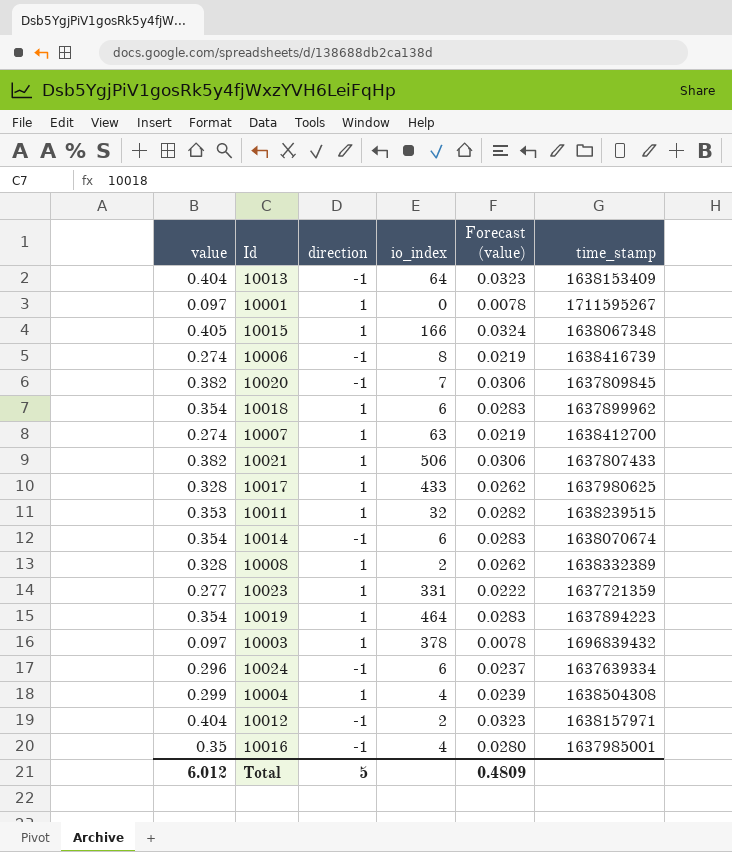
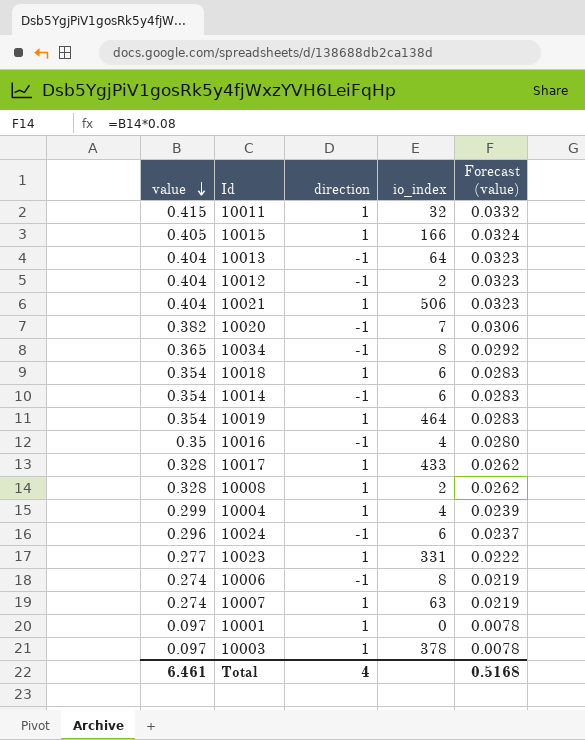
row order: none -> value descending
column time_stamp | position: 6 -> none
10011 | value: 0.353 -> 0.415
10011 | Forecast (value): 0.0282 -> 0.0332
10021 | value: 0.382 -> 0.404
10021 | Forecast (value): 0.0306 -> 0.0323
row 10034: none -> 0.365 | -1 | 8 | 0.0292
Total | value: 6.012 -> 6.461
Total | direction: 5 -> 4
Total | Forecast (value): 0.4809 -> 0.5168

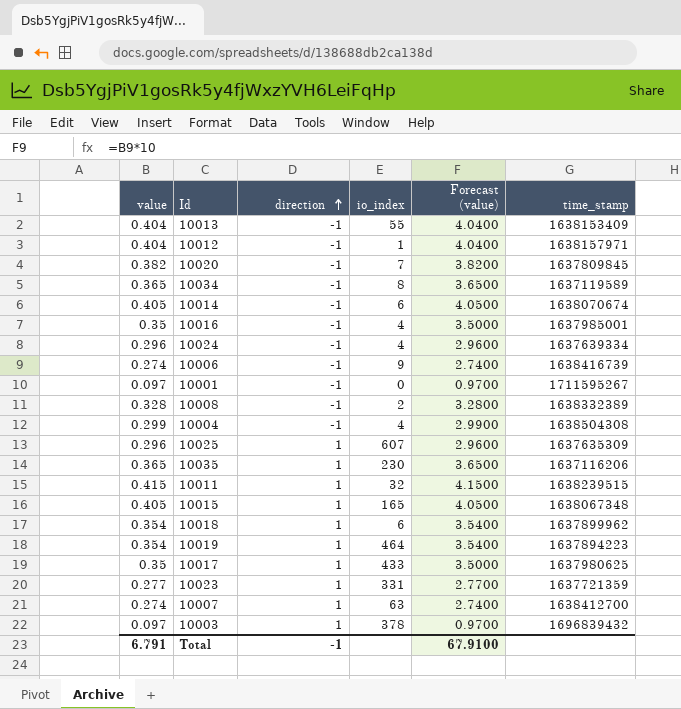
row order: value descending -> direction ascending
column Forecast (value) | formula: [value] * 0.08 -> [value] * 10
column time_stamp | position: none -> 6
row 10021: 0.404 | 1 | 506 | 0.0323 -> none
10013 | io_index: 64 -> 55
10012 | io_index: 2 -> 1
10014 | value: 0.354 -> 0.405
10024 | io_index: 6 -> 4
10006 | io_index: 8 -> 9
10001 | direction: 1 -> -1
10008 | direction: 1 -> -1
10004 | direction: 1 -> -1
row 10025: none -> 0.296 | 1 | 607 | 2.9600 | 1637635309
row 10035: none -> 0.365 | 1 | 230 | 3.6500 | 1637116206
10015 | io_index: 166 -> 165
10017 | value: 0.328 -> 0.35
Total | value: 6.461 -> 6.791
Total | direction: 4 -> -1
Total | Forecast (value): 0.5168 -> 67.9100

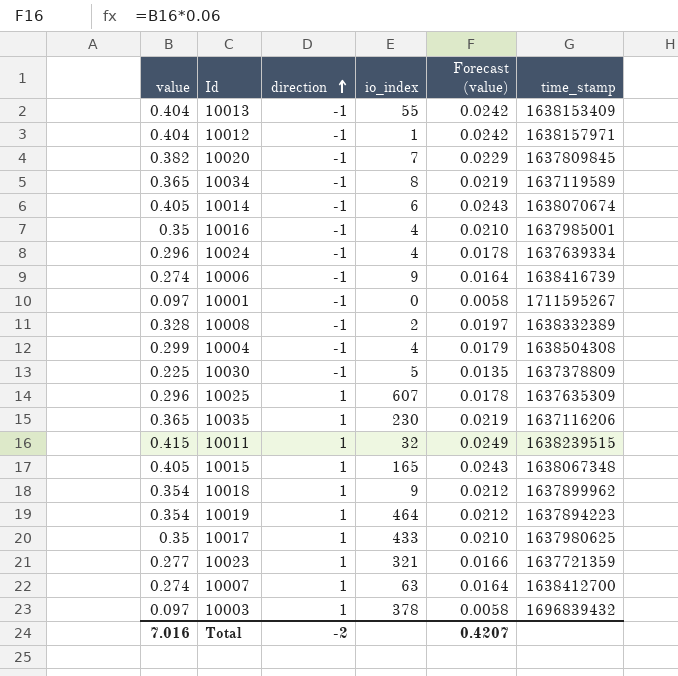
column Forecast (value) | formula: [value] * 10 -> [value] * 0.06
row 10030: none -> 0.225 | -1 | 5 | 0.0135 | 1637378809
10018 | io_index: 6 -> 9
10023 | io_index: 331 -> 321
Total | value: 6.791 -> 7.016
Total | direction: -1 -> -2
Total | Forecast (value): 67.9100 -> 0.4207

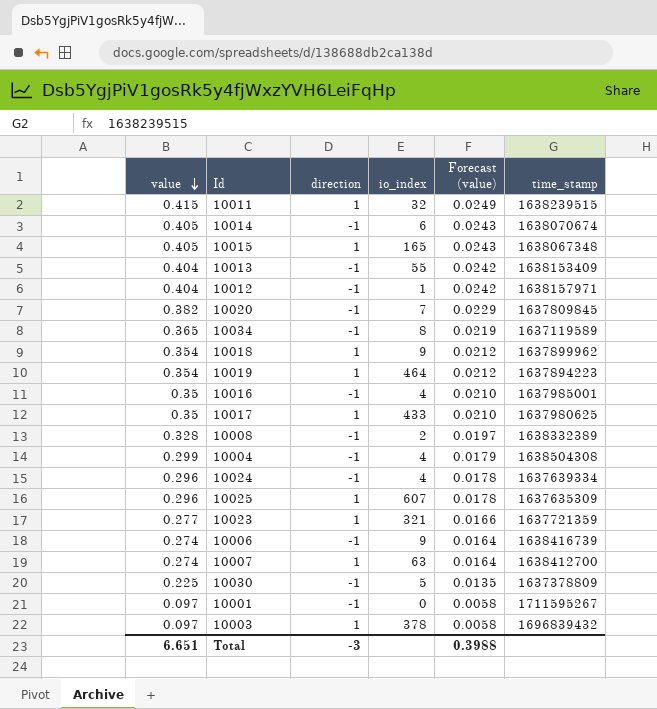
row order: direction ascending -> value descending
row 10035: 0.365 | 1 | 230 | 0.0219 | 1637116206 -> none
Total | value: 7.016 -> 6.651
Total | direction: -2 -> -3
Total | Forecast (value): 0.4207 -> 0.3988

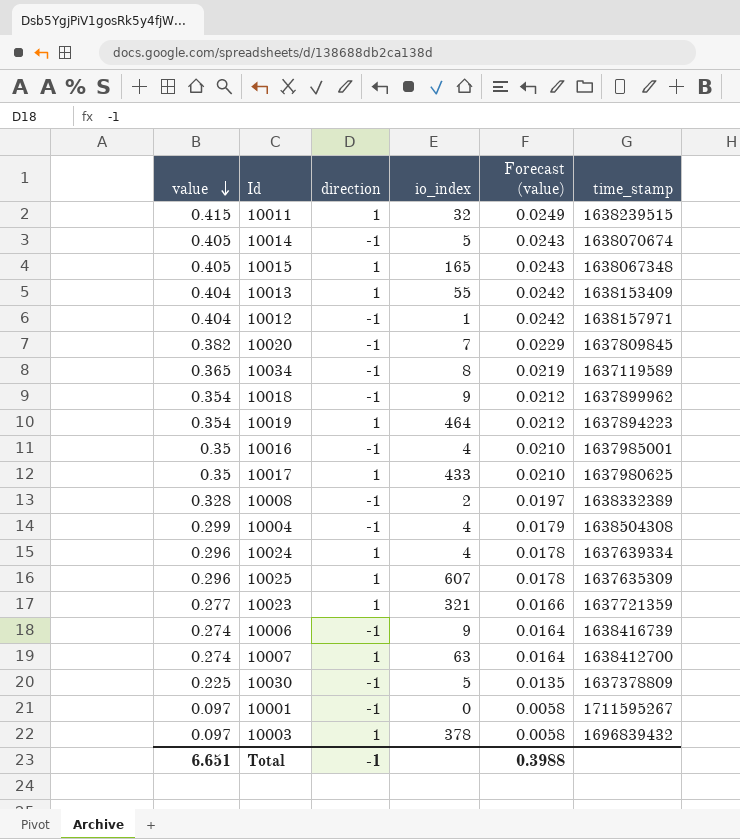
10014 | io_index: 6 -> 5
10013 | direction: -1 -> 1
10018 | direction: 1 -> -1
10024 | direction: -1 -> 1
Total | direction: -3 -> -1

